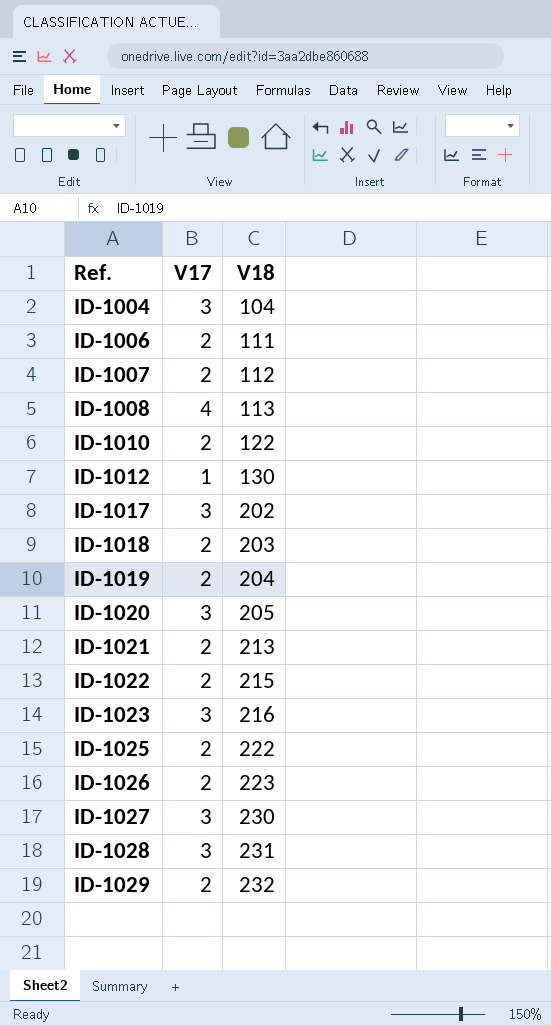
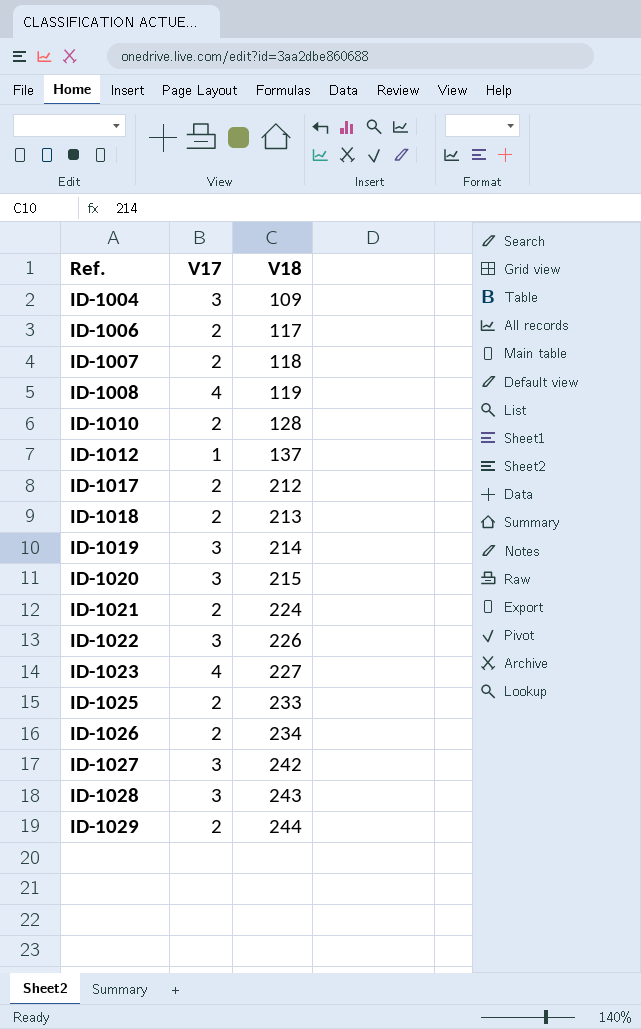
ID-1004 | V18: 104 -> 109
ID-1006 | V18: 111 -> 117
ID-1007 | V18: 112 -> 118
ID-1008 | V18: 113 -> 119
ID-1010 | V18: 122 -> 128
ID-1012 | V18: 130 -> 137
ID-1017 | V17: 3 -> 2
ID-1017 | V18: 202 -> 212
ID-1018 | V18: 203 -> 213
ID-1019 | V17: 2 -> 3
ID-1019 | V18: 204 -> 214
ID-1020 | V18: 205 -> 215
ID-1021 | V18: 213 -> 224
ID-1022 | V17: 2 -> 3
ID-1022 | V18: 215 -> 226
ID-1023 | V17: 3 -> 4
ID-1023 | V18: 216 -> 227
ID-1025 | V18: 222 -> 233
ID-1026 | V18: 223 -> 234
ID-1027 | V18: 230 -> 242
ID-1028 | V18: 231 -> 243
ID-1029 | V18: 232 -> 244

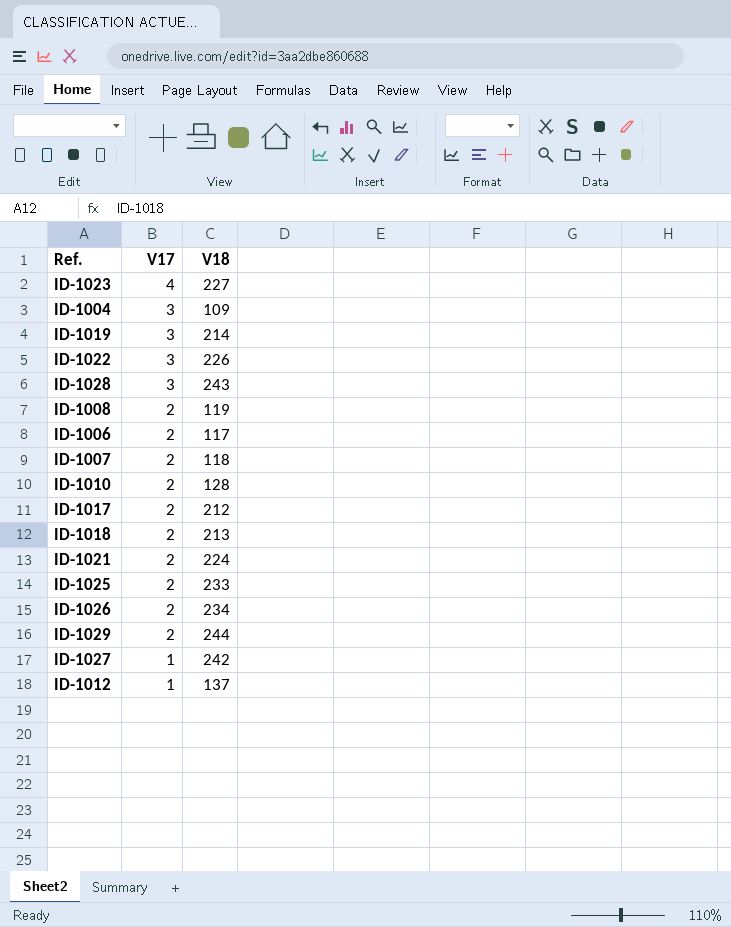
row order: Ref. ascending -> V17 descending
row ID-1020: 3 | 215 -> none
ID-1008 | V17: 4 -> 2
ID-1027 | V17: 3 -> 1

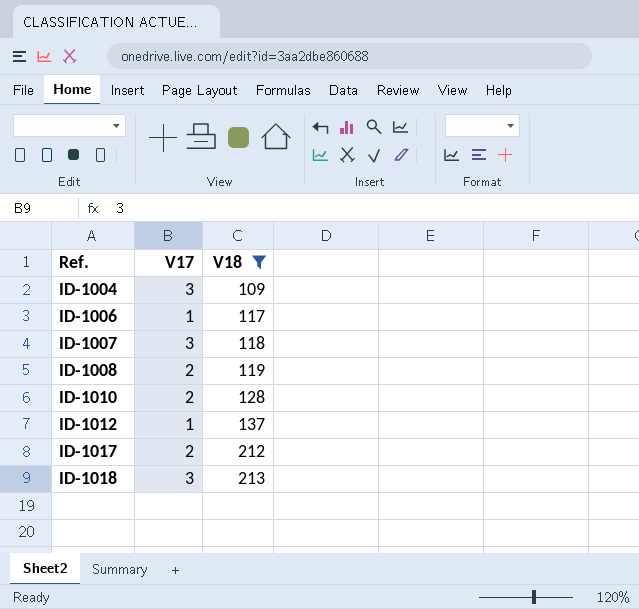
filter: none -> V18 <= 213
row order: V17 descending -> Ref. ascending
ID-1006 | V17: 2 -> 1
ID-1007 | V17: 2 -> 3
ID-1018 | V17: 2 -> 3

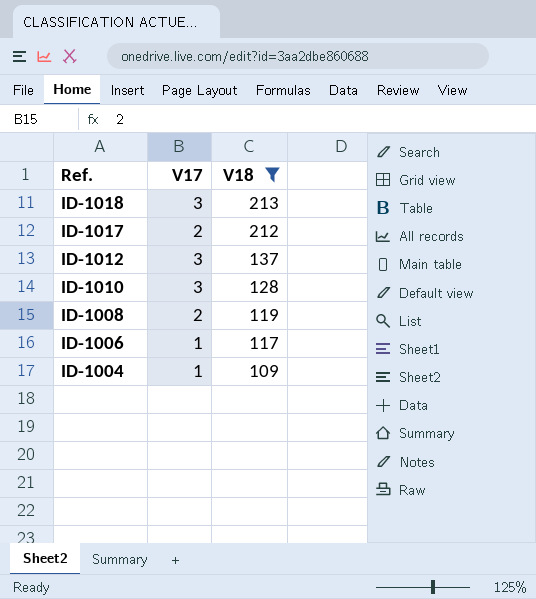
row order: Ref. ascending -> Ref. descending
row ID-1007: 3 | 118 -> none
ID-1012 | V17: 1 -> 3
ID-1010 | V17: 2 -> 3
ID-1004 | V17: 3 -> 1

